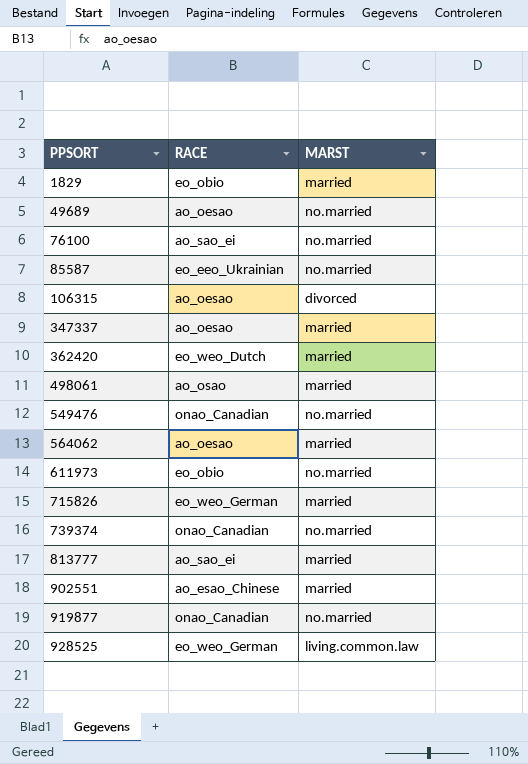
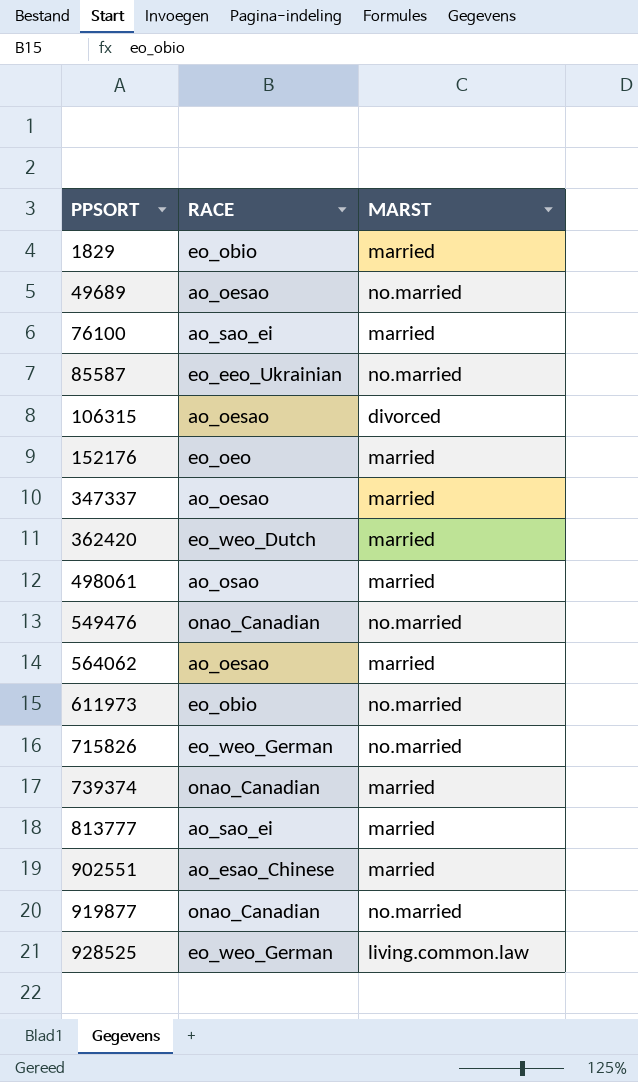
76100 | MARST: no.married -> married
row 152176: none -> eo_oeo | married
715826 | MARST: married -> no.married
739374 | MARST: no.married -> married

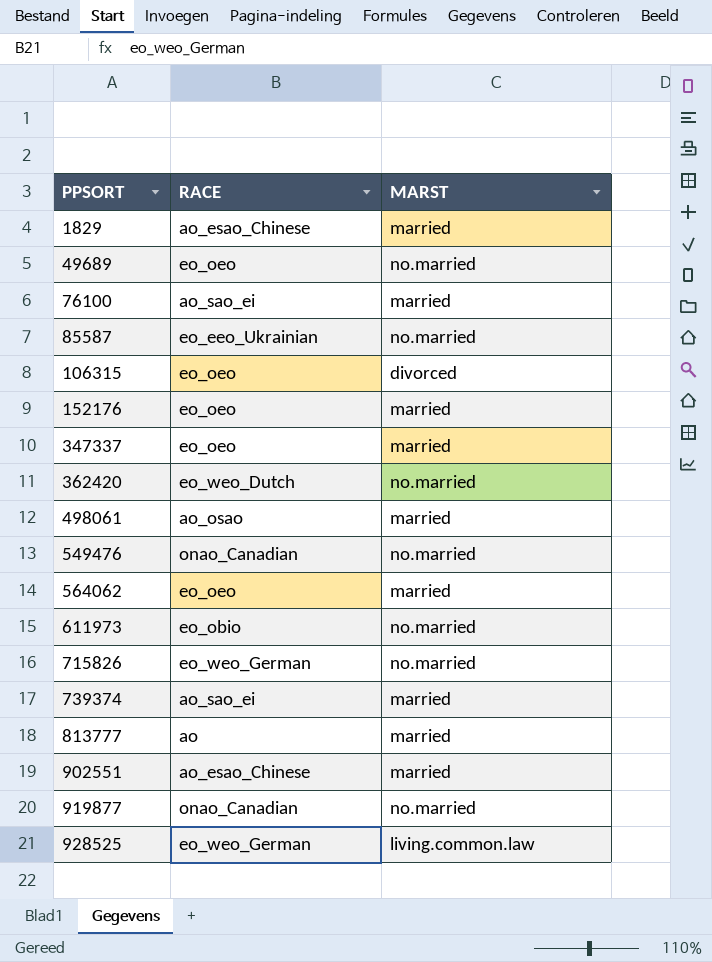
1829 | RACE: eo_obio -> ao_esao_Chinese
49689 | RACE: ao_oesao -> eo_oeo
106315 | RACE: ao_oesao -> eo_oeo
347337 | RACE: ao_oesao -> eo_oeo
362420 | MARST: married -> no.married
564062 | RACE: ao_oesao -> eo_oeo
739374 | RACE: onao_Canadian -> ao_sao_ei
813777 | RACE: ao_sao_ei -> ao

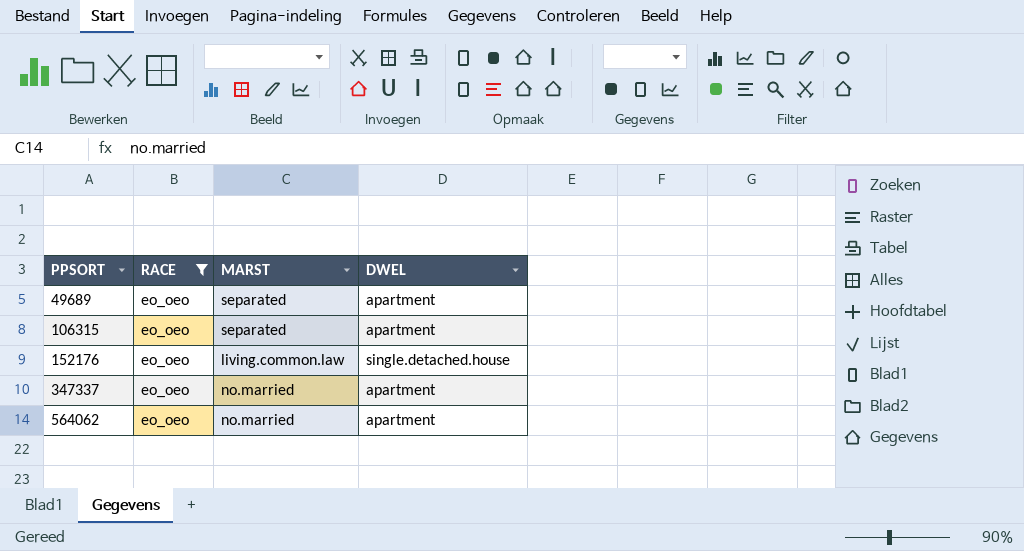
filter: none -> RACE = eo_oeo
column DWEL | position: none -> 4
49689 | MARST: no.married -> separated
106315 | MARST: divorced -> separated
152176 | MARST: married -> living.common.law
347337 | MARST: married -> no.married
564062 | MARST: married -> no.married

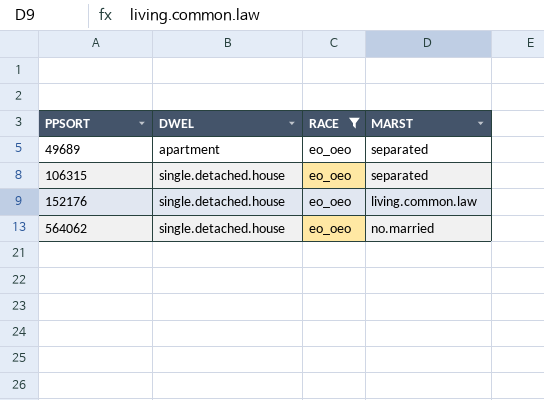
column DWEL | position: 4 -> 2
row 347337: eo_oeo | no.married | apartment -> none
106315 | DWEL: apartment -> single.detached.house
564062 | DWEL: apartment -> single.detached.house

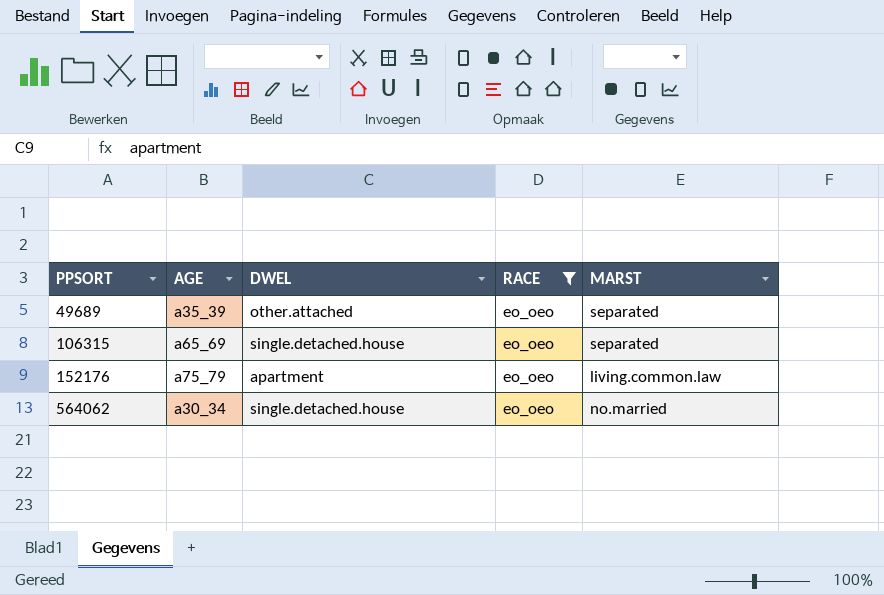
column AGE | position: none -> 2
49689 | DWEL: apartment -> other.attached
152176 | DWEL: single.detached.house -> apartment

